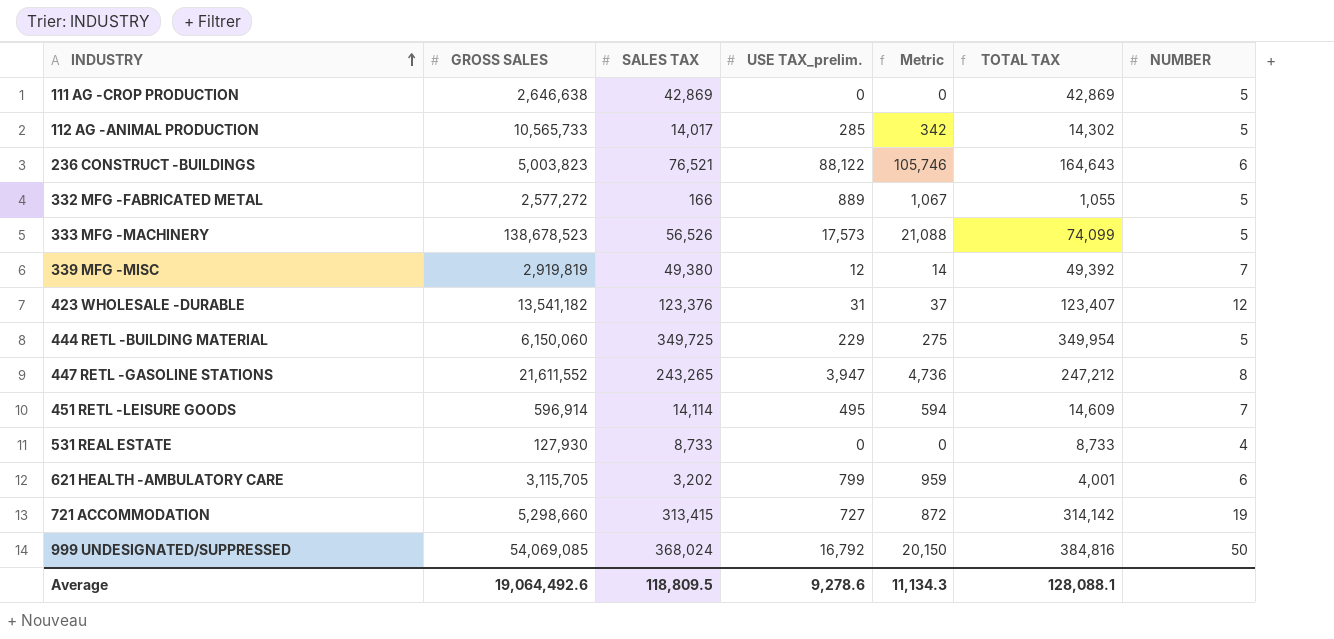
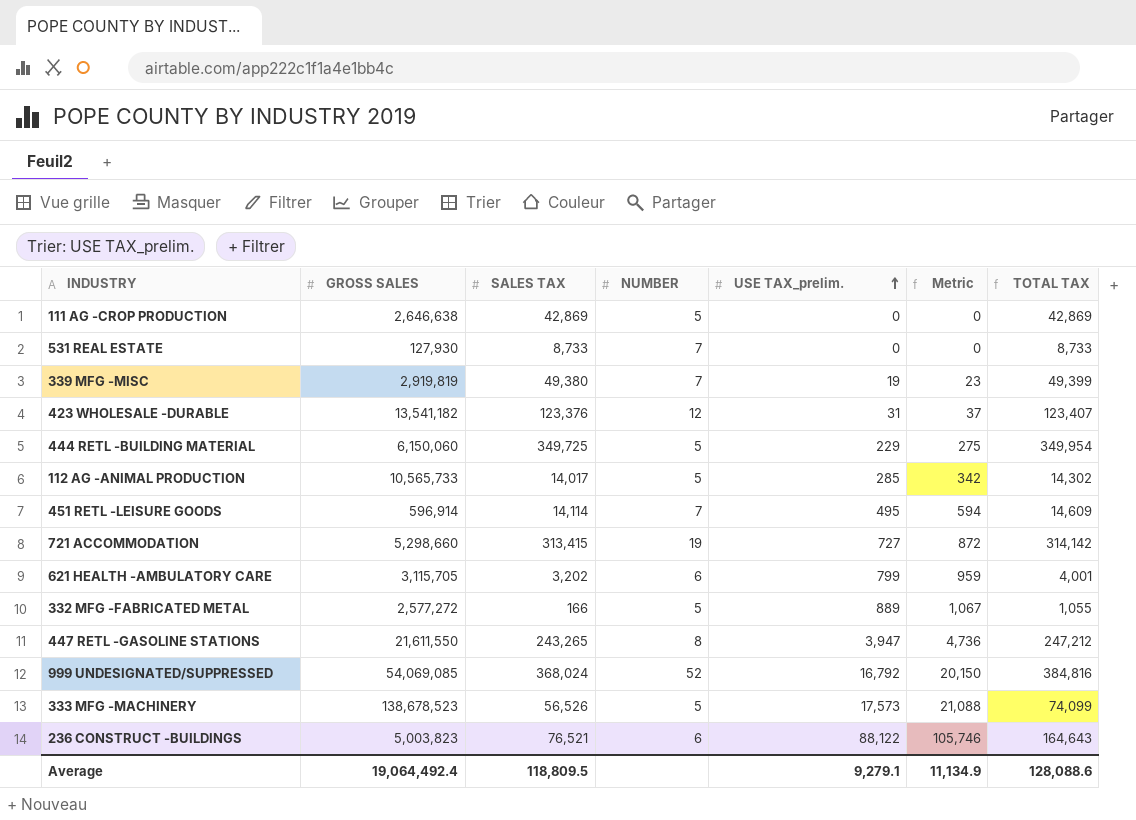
row order: INDUSTRY ascending -> USE TAX_prelim. ascending
column NUMBER | position: 7 -> 4
531 REAL ESTATE | NUMBER: 4 -> 7
339 MFG -MISC | USE TAX_prelim.: 12 -> 19
339 MFG -MISC | Metric: 14 -> 23
339 MFG -MISC | TOTAL TAX: 49,392 -> 49,399
447 RETL -GASOLINE STATIONS | GROSS SALES: 21,611,552 -> 21,611,550
999 UNDESIGNATED/SUPPRESSED | NUMBER: 50 -> 52
Average | GROSS SALES: 19,064,492.6 -> 19,064,492.4
Average | USE TAX_prelim.: 9,278.6 -> 9,279.1
Average | Metric: 11,134.3 -> 11,134.9
Average | TOTAL TAX: 128,088.1 -> 128,088.6

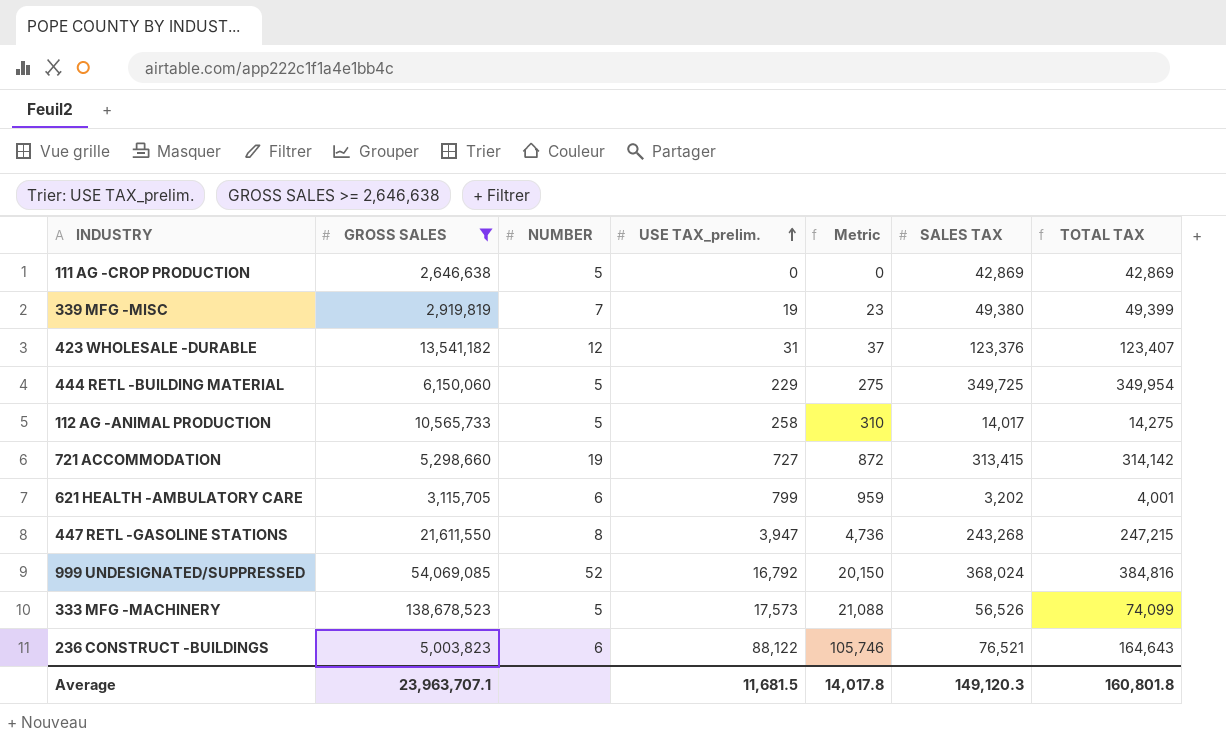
filter: none -> GROSS SALES >= 2,646,638
column SALES TAX | position: 3 -> 6
112 AG -ANIMAL PRODUCTION | USE TAX_prelim.: 285 -> 258
112 AG -ANIMAL PRODUCTION | Metric: 342 -> 310
112 AG -ANIMAL PRODUCTION | TOTAL TAX: 14,302 -> 14,275
447 RETL -GASOLINE STATIONS | SALES TAX: 243,265 -> 243,268
447 RETL -GASOLINE STATIONS | TOTAL TAX: 247,212 -> 247,215
Average | GROSS SALES: 19,064,492.4 -> 23,963,707.1
Average | USE TAX_prelim.: 9,279.1 -> 11,681.5
Average | Metric: 11,134.9 -> 14,017.8
Average | SALES TAX: 118,809.5 -> 149,120.3
Average | TOTAL TAX: 128,088.6 -> 160,801.8

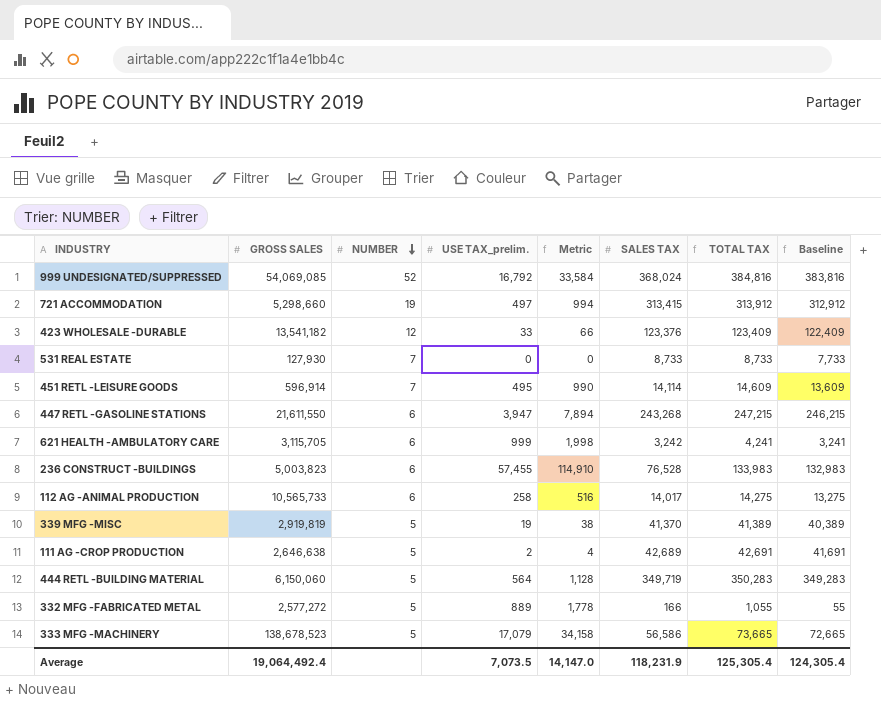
filter: GROSS SALES >= 2,646,638 -> none
row order: USE TAX_prelim. ascending -> NUMBER descending
column Metric | formula: [USE TAX_prelim.] * 1.2 -> [USE TAX_prelim.] * 2
column Baseline | formula: none -> [TOTAL TAX] - 1000
721 ACCOMMODATION | USE TAX_prelim.: 727 -> 497
721 ACCOMMODATION | TOTAL TAX: 314,142 -> 313,912
423 WHOLESALE -DURABLE | USE TAX_prelim.: 31 -> 33
423 WHOLESALE -DURABLE | TOTAL TAX: 123,407 -> 123,409
447 RETL -GASOLINE STATIONS | NUMBER: 8 -> 6
621 HEALTH -AMBULATORY CARE | USE TAX_prelim.: 799 -> 999
621 HEALTH -AMBULATORY CARE | SALES TAX: 3,202 -> 3,242
621 HEALTH -AMBULATORY CARE | TOTAL TAX: 4,001 -> 4,241
236 CONSTRUCT -BUILDINGS | USE TAX_prelim.: 88,122 -> 57,455
236 CONSTRUCT -BUILDINGS | SALES TAX: 76,521 -> 76,528
236 CONSTRUCT -BUILDINGS | TOTAL TAX: 164,643 -> 133,983
112 AG -ANIMAL PRODUCTION | NUMBER: 5 -> 6
339 MFG -MISC | NUMBER: 7 -> 5
339 MFG -MISC | SALES TAX: 49,380 -> 41,370
339 MFG -MISC | TOTAL TAX: 49,399 -> 41,389
111 AG -CROP PRODUCTION | USE TAX_prelim.: 0 -> 2
111 AG -CROP PRODUCTION | SALES TAX: 42,869 -> 42,689
111 AG -CROP PRODUCTION | TOTAL TAX: 42,869 -> 42,691
444 RETL -BUILDING MATERIAL | USE TAX_prelim.: 229 -> 564
444 RETL -BUILDING MATERIAL | SALES TAX: 349,725 -> 349,719
444 RETL -BUILDING MATERIAL | TOTAL TAX: 349,954 -> 350,283
333 MFG -MACHINERY | USE TAX_prelim.: 17,573 -> 17,079
333 MFG -MACHINERY | SALES TAX: 56,526 -> 56,586
333 MFG -MACHINERY | TOTAL TAX: 74,099 -> 73,665
Average | GROSS SALES: 23,963,707.1 -> 19,064,492.4
Average | USE TAX_prelim.: 11,681.5 -> 7,073.5
Average | Metric: 14,017.8 -> 14,147.0
Average | SALES TAX: 149,120.3 -> 118,231.9
Average | TOTAL TAX: 160,801.8 -> 125,305.4

